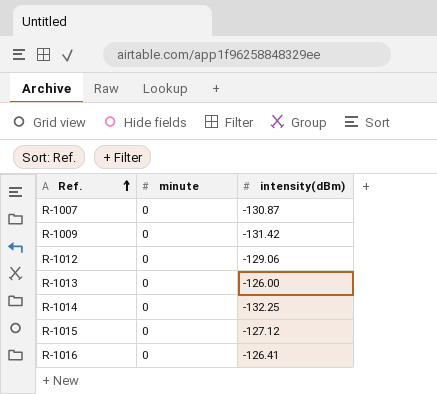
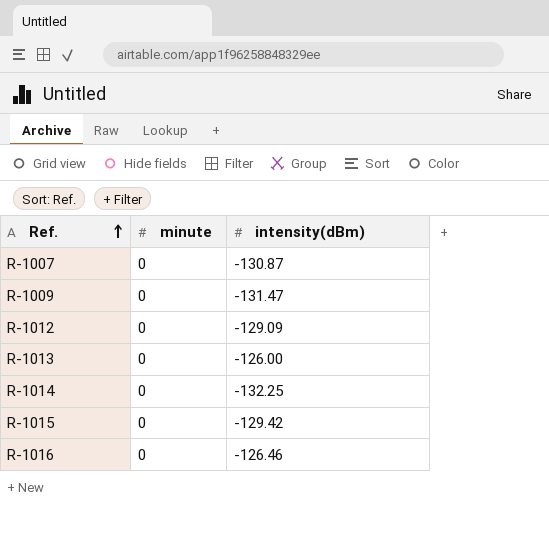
R-1009 | intensity(dBm): -131.42 -> -131.47
R-1012 | intensity(dBm): -129.06 -> -129.09
R-1015 | intensity(dBm): -127.12 -> -129.42
R-1016 | intensity(dBm): -126.41 -> -126.46

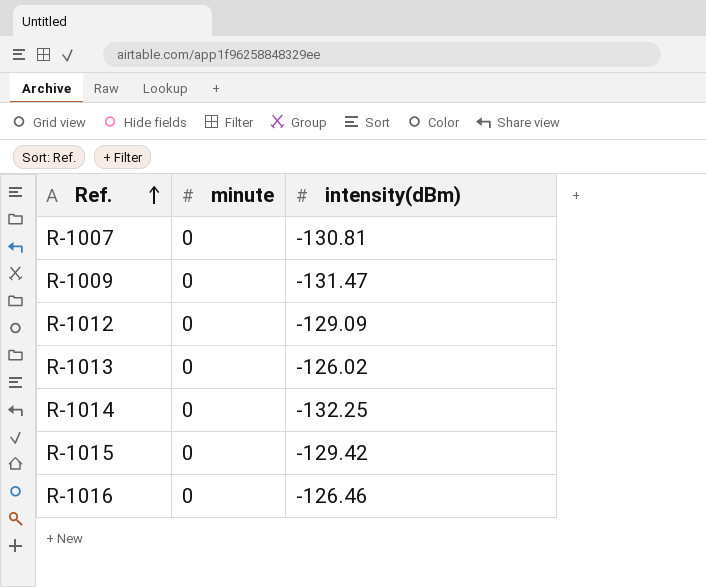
R-1007 | intensity(dBm): -130.87 -> -130.81
R-1013 | intensity(dBm): -126.00 -> -126.02

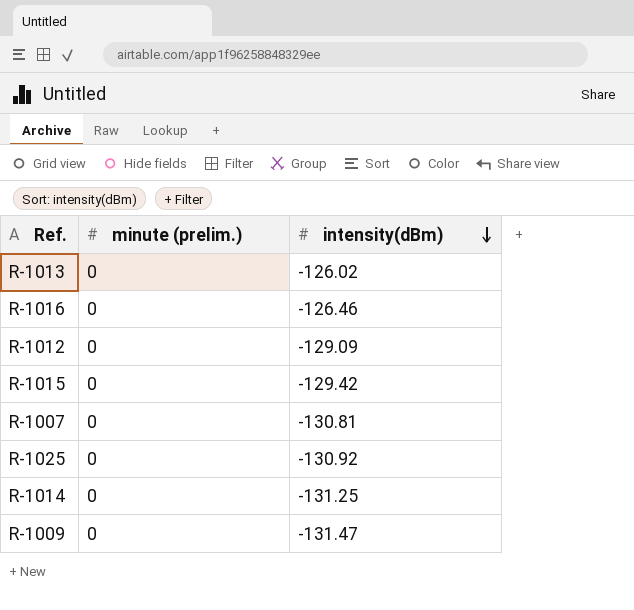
row order: Ref. ascending -> intensity(dBm) descending
column name: minute -> minute (prelim.)
row R-1025: none -> 0 | -130.92
R-1014 | intensity(dBm): -132.25 -> -131.25

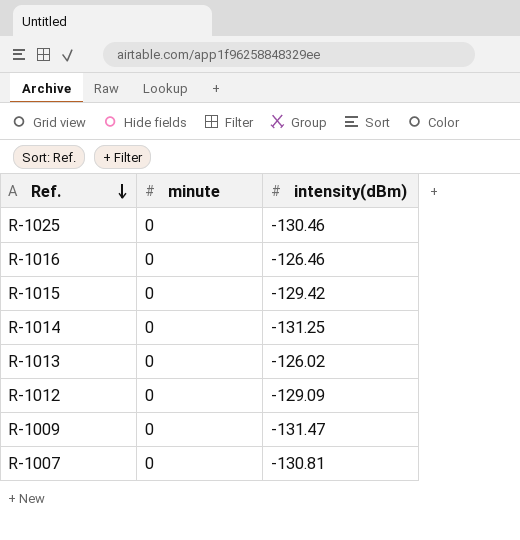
row order: intensity(dBm) descending -> Ref. descending
column name: minute (prelim.) -> minute
R-1025 | intensity(dBm): -130.92 -> -130.46

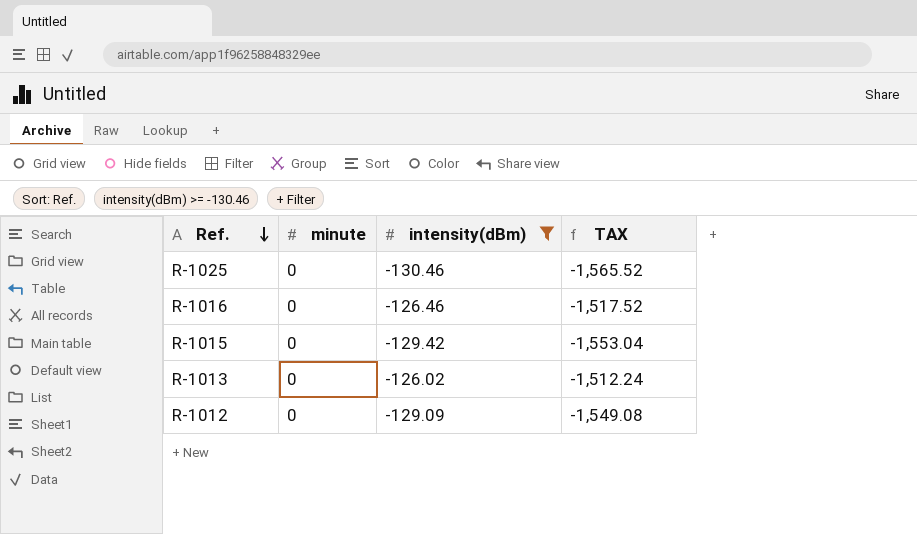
filter: none -> intensity(dBm) >= -130.46
column TAX | formula: none -> [intensity(dBm)] * 12

